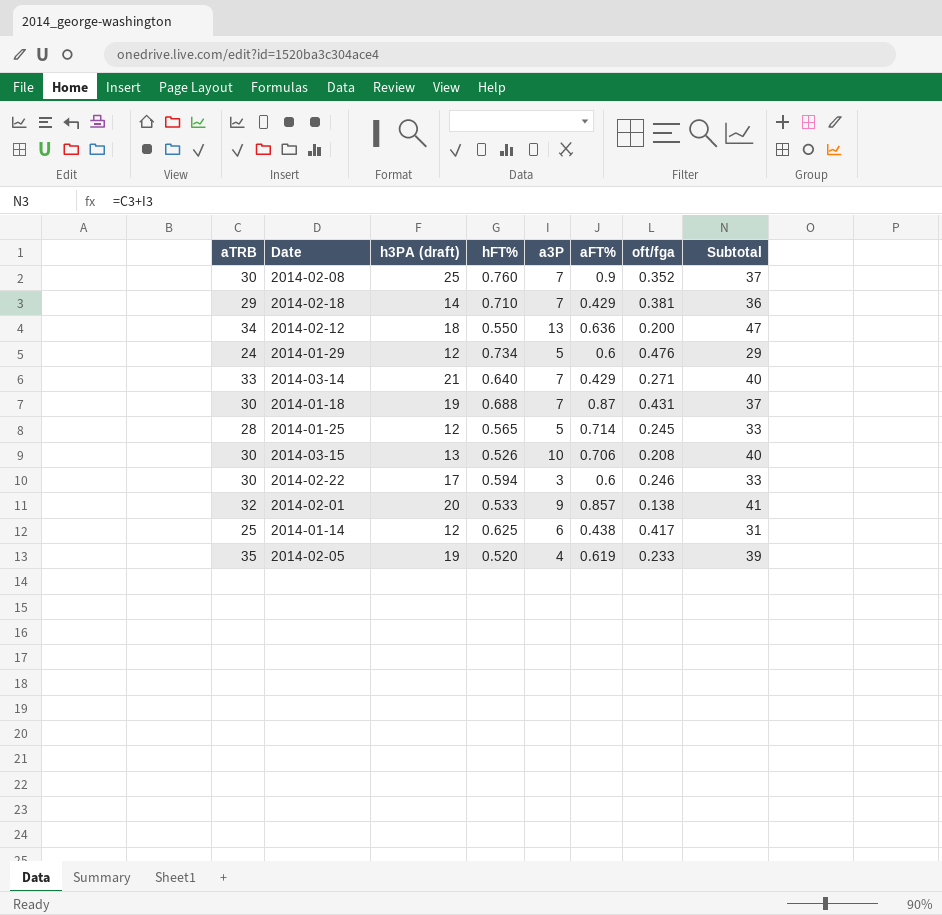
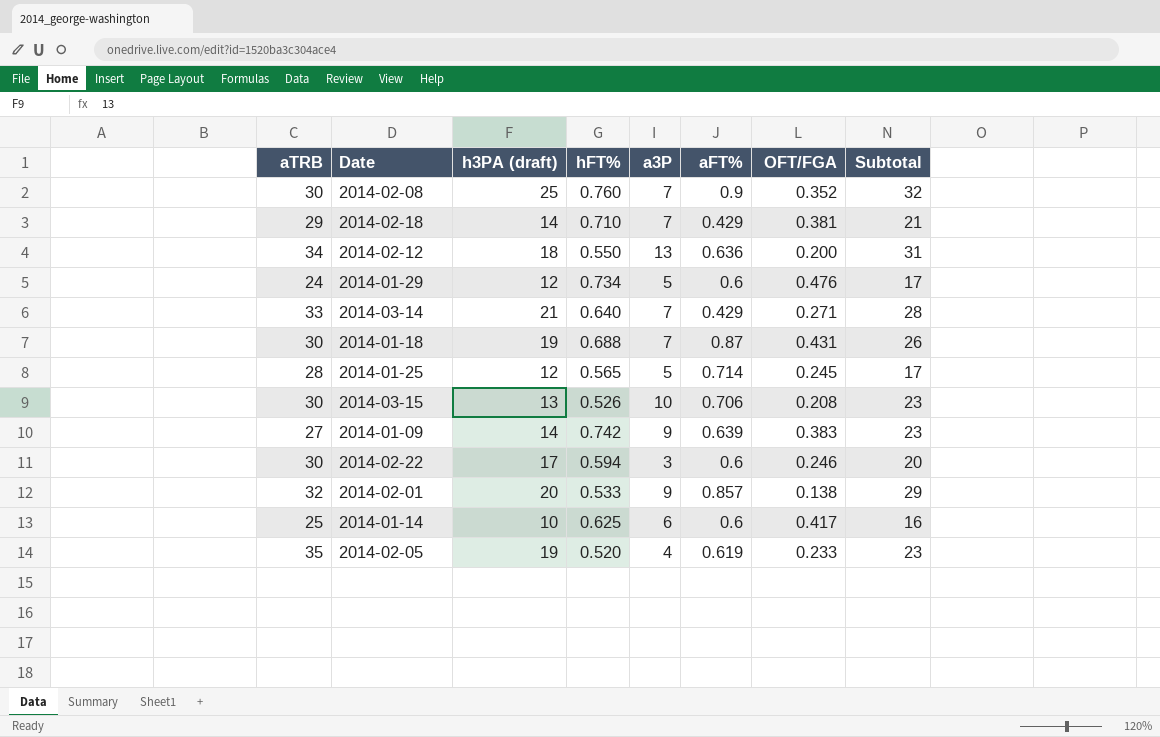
column name: oft/fga -> OFT/FGA
column Subtotal | formula: [aTRB] + [a3P] -> [h3PA (draft)] + [a3P]
row 2014-01-09: none -> 27 | 14 | 0.742 | 9 | 0.639 | 0.383 | 23
2014-01-14 | h3PA (draft): 12 -> 10
2014-01-14 | aFT%: 0.438 -> 0.6

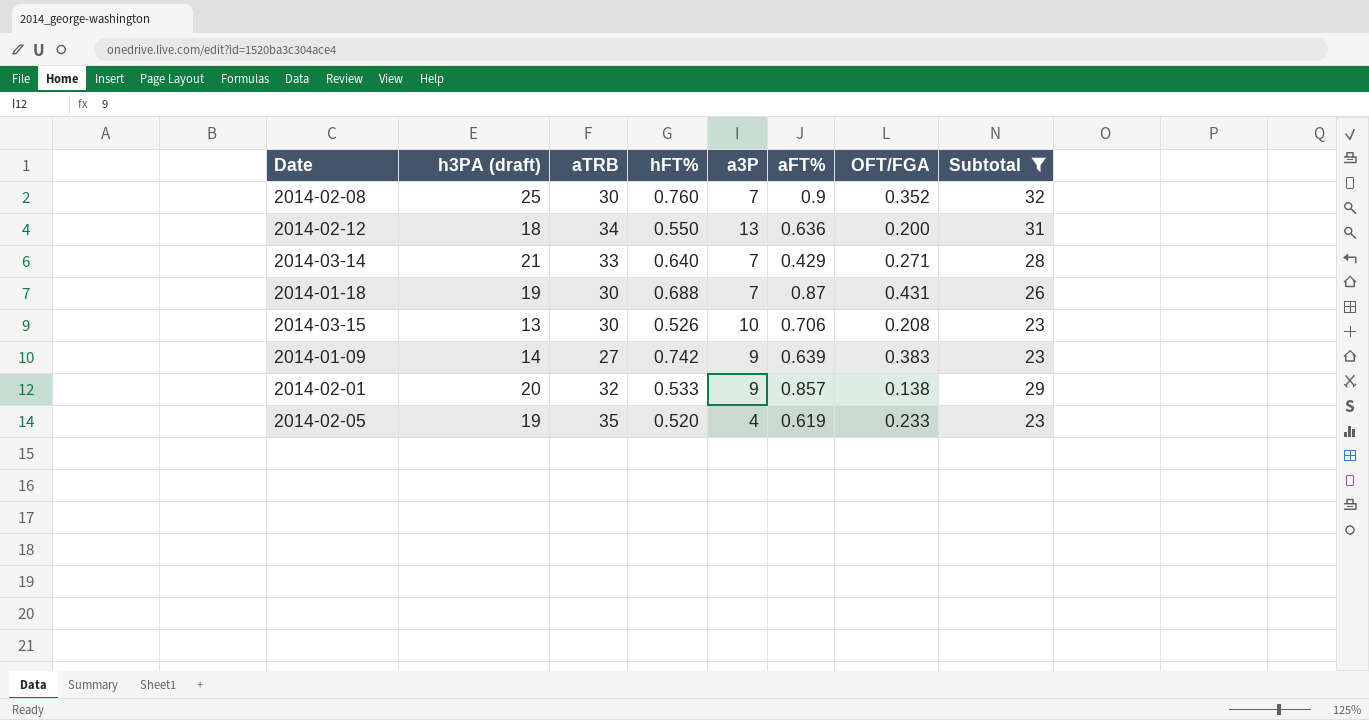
filter: none -> Subtotal >= 23
column aTRB | position: 1 -> 3

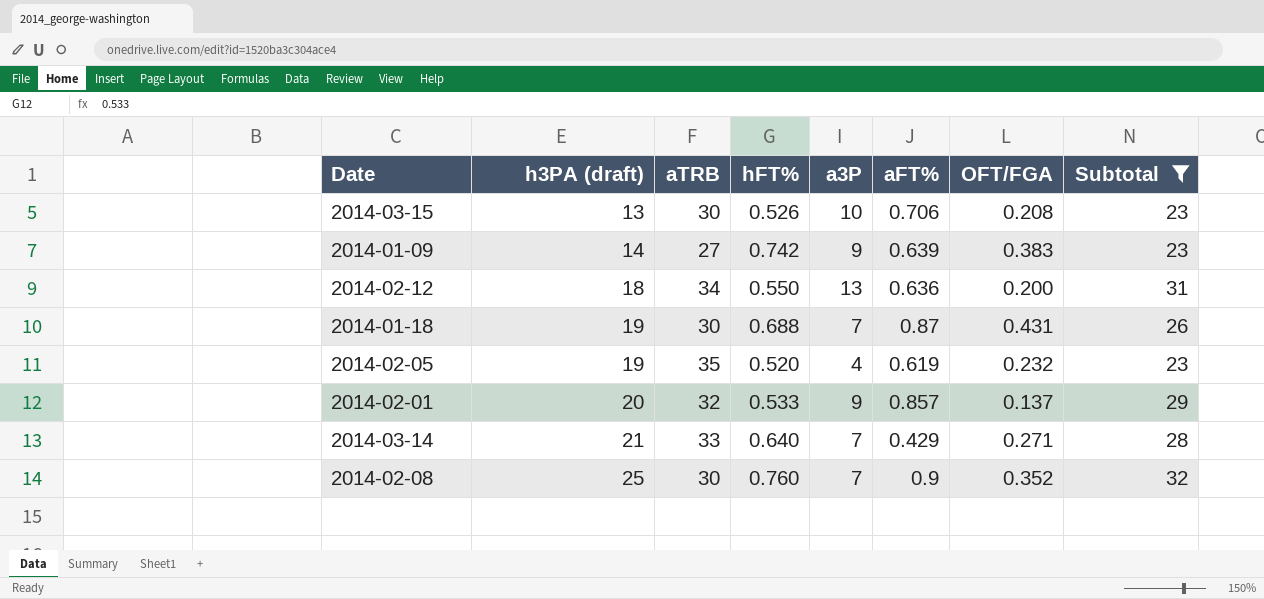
row order: none -> h3PA (draft) ascending
2014-02-05 | OFT/FGA: 0.233 -> 0.232
2014-02-01 | OFT/FGA: 0.138 -> 0.137

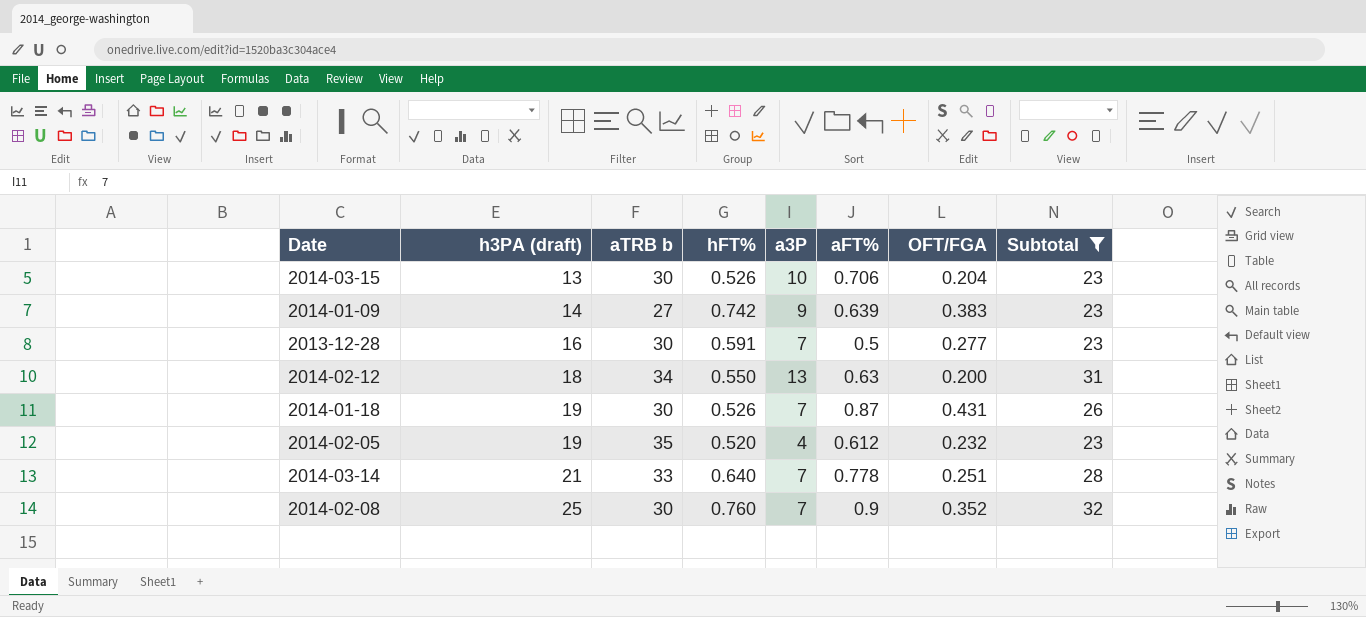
column name: aTRB -> aTRB b
row 2014-02-01: 20 | 32 | 0.533 | 9 | 0.857 | 0.137 | 29 -> none
2014-03-15 | OFT/FGA: 0.208 -> 0.204
row 2013-12-28: none -> 16 | 30 | 0.591 | 7 | 0.5 | 0.277 | 23
2014-02-12 | aFT%: 0.636 -> 0.63
2014-01-18 | hFT%: 0.688 -> 0.526
2014-02-05 | aFT%: 0.619 -> 0.612
2014-03-14 | aFT%: 0.429 -> 0.778
2014-03-14 | OFT/FGA: 0.271 -> 0.251

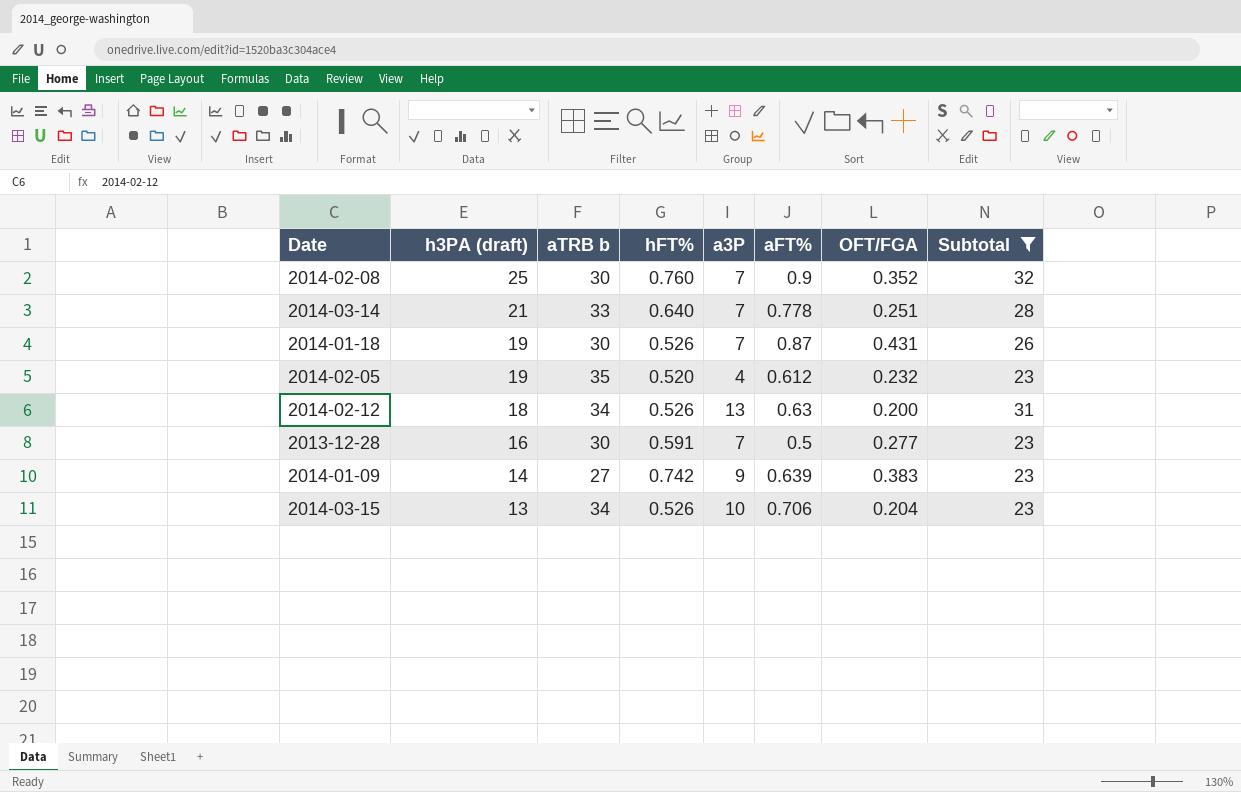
row order: h3PA (draft) ascending -> h3PA (draft) descending
2014-02-12 | hFT%: 0.550 -> 0.526
2014-03-15 | aTRB b: 30 -> 34

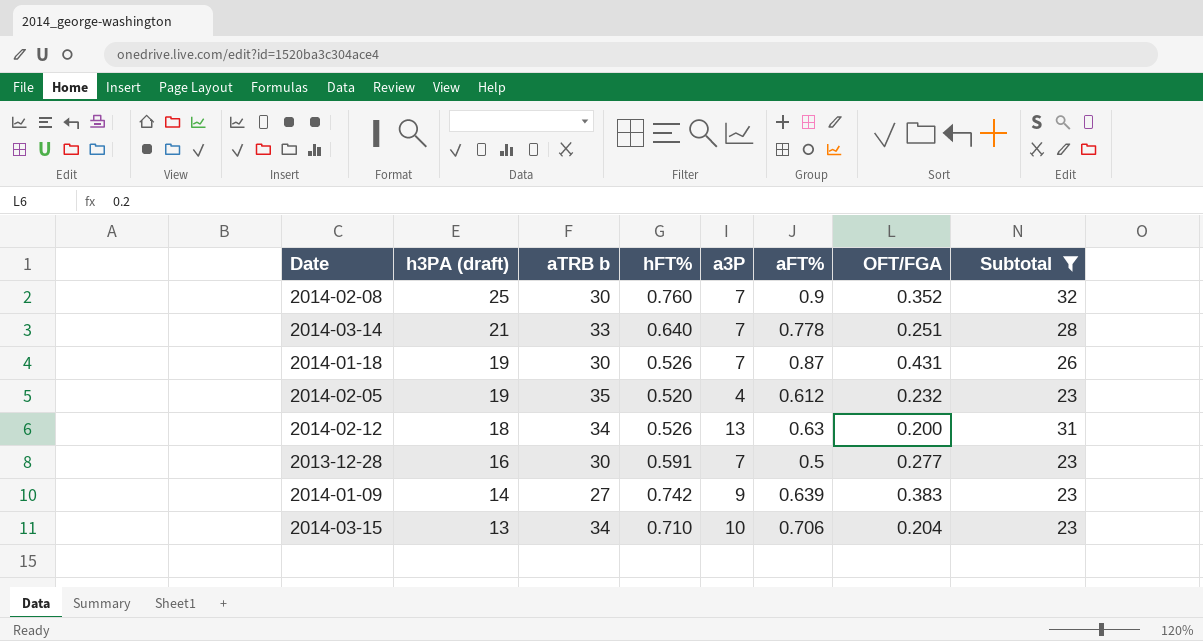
2014-03-15 | hFT%: 0.526 -> 0.710

